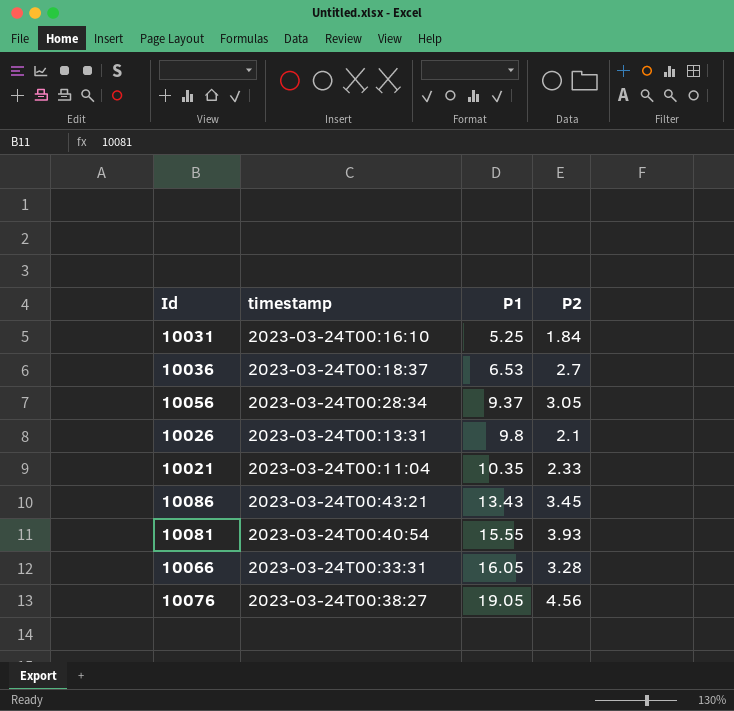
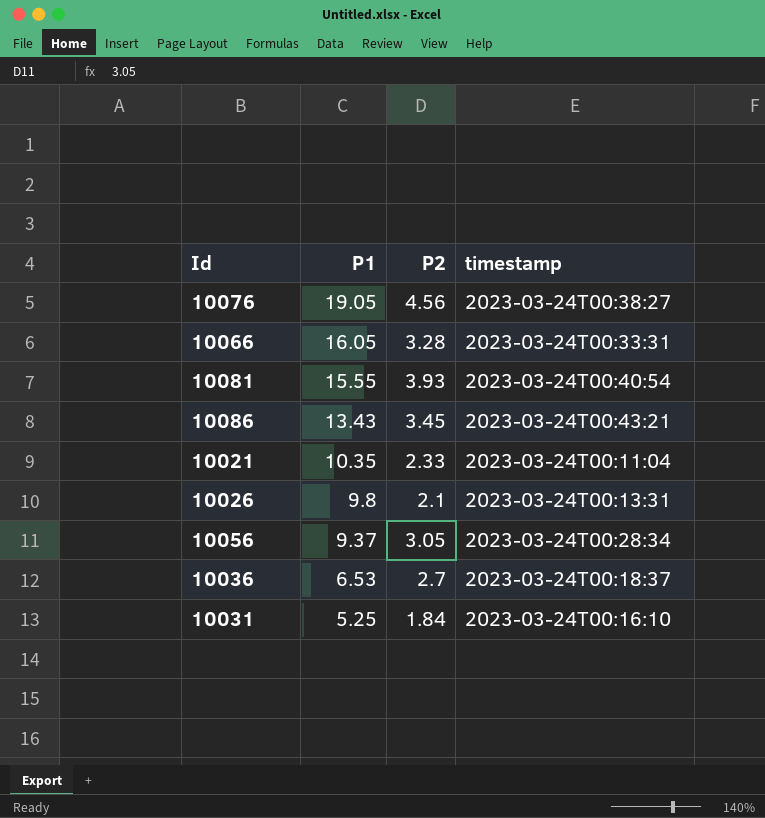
row order: P1 ascending -> P1 descending
column timestamp | position: 2 -> 4

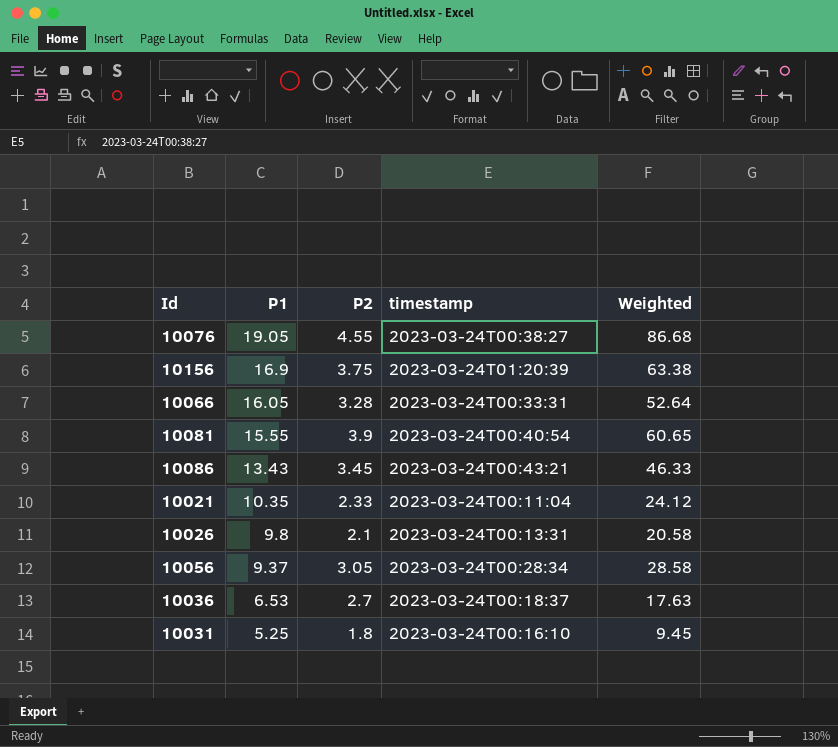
column Weighted | formula: none -> [P1] * [P2]
10076 | P2: 4.56 -> 4.55
row 10156: none -> 16.9 | 3.75 | 2023-03-24T01:20:39 | 63.38
10081 | P2: 3.93 -> 3.9
10031 | P2: 1.84 -> 1.8

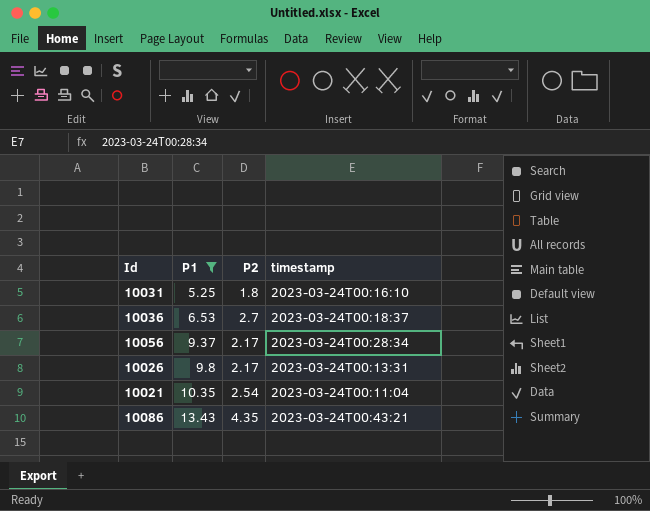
filter: none -> P1 <= 13.43
row order: P1 descending -> P1 ascending
column Weighted | formula: [P1] * [P2] -> none
10056 | P2: 3.05 -> 2.17
10026 | P2: 2.1 -> 2.17
10021 | P2: 2.33 -> 2.54
10086 | P2: 3.45 -> 4.35

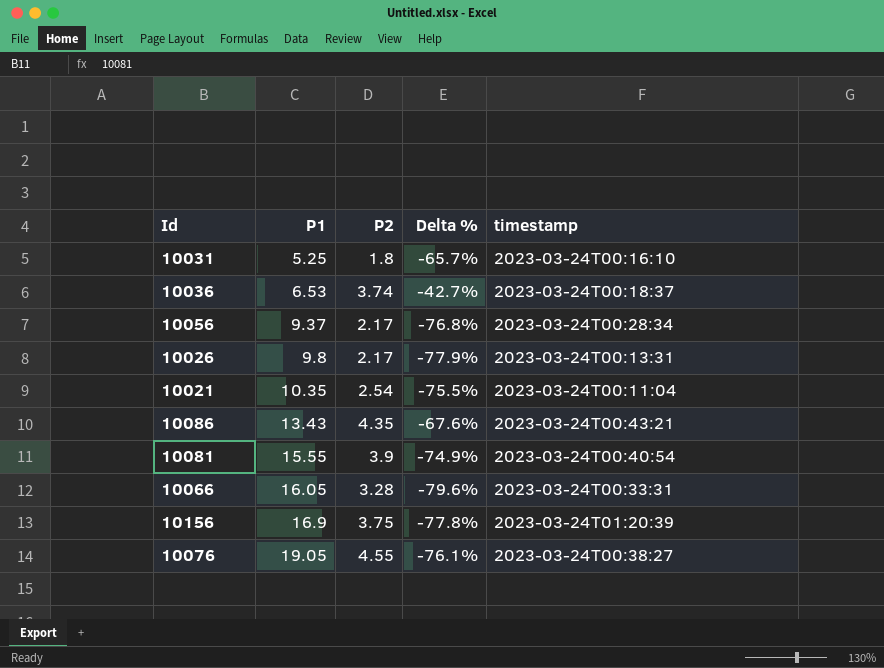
filter: P1 <= 13.43 -> none
column Delta % | formula: none -> ([P2] - [P1]) / [P1]
10036 | P2: 2.7 -> 3.74

